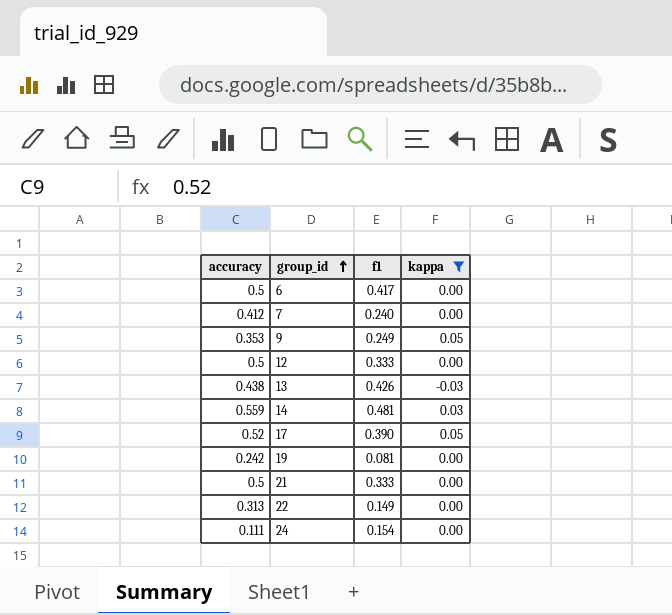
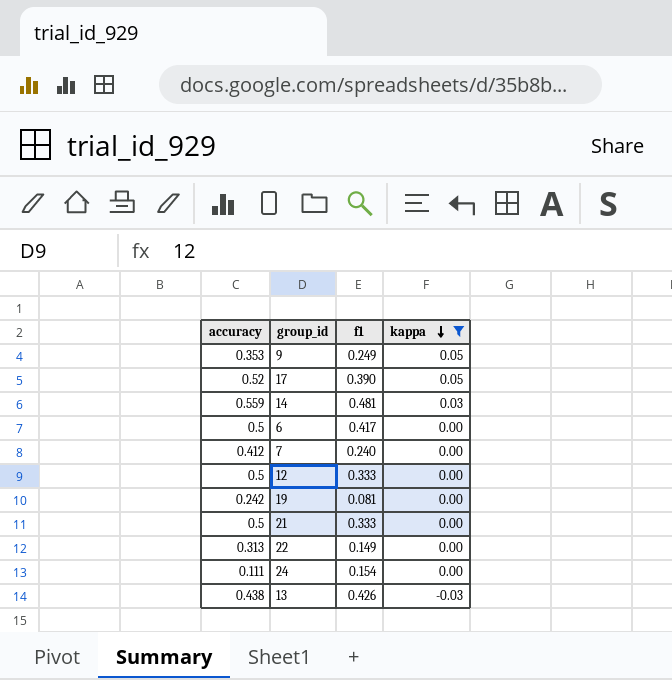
row order: group_id ascending -> kappa descending

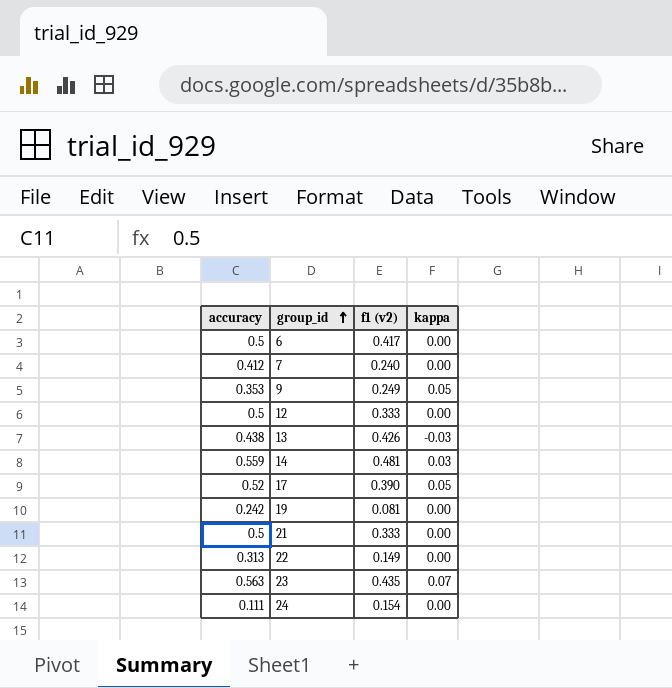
filter: kappa != 0.07 -> none
row order: kappa descending -> group_id ascending
column name: f1 -> f1 (v2)

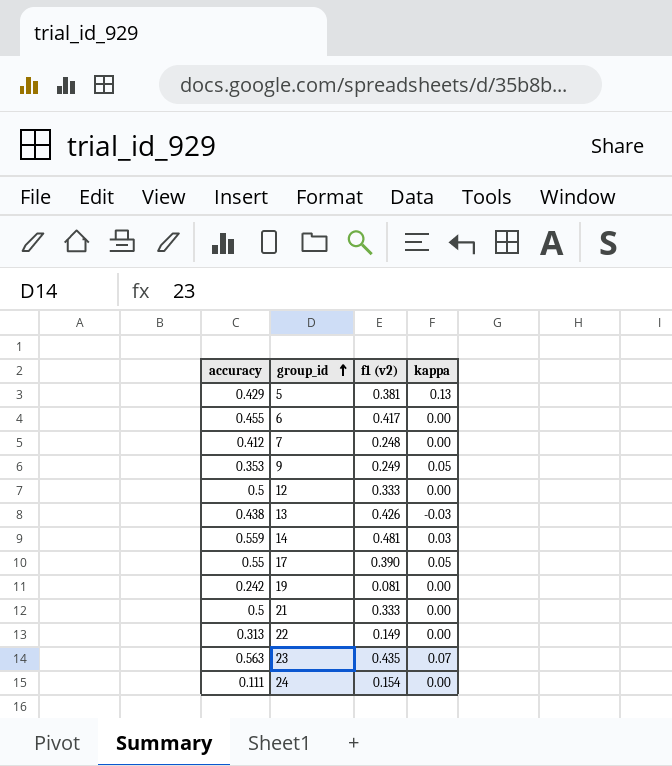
row 5: none -> 0.429 | 0.381 | 0.13
6 | accuracy: 0.5 -> 0.455
7 | f1 (v2): 0.240 -> 0.248
17 | accuracy: 0.52 -> 0.55

